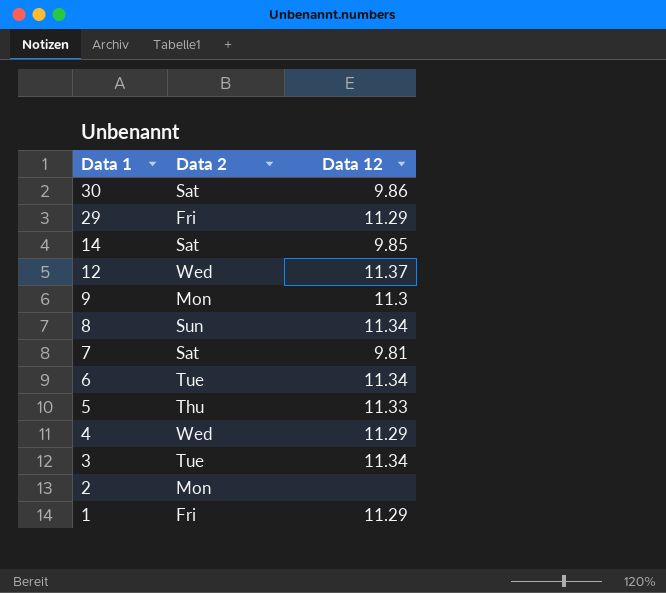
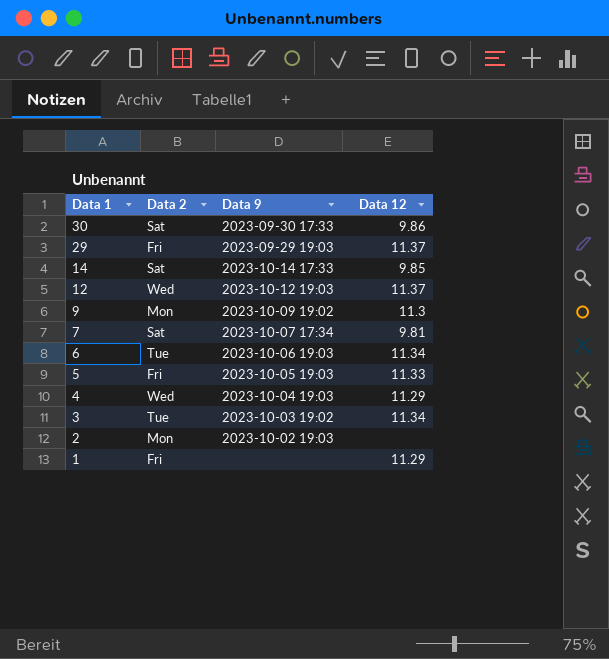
column Data 9 | position: none -> 3
row 8: Sun | 11.34 -> none
29 | Data 12: 11.29 -> 11.37
5 | Data 2: Thu -> Fri

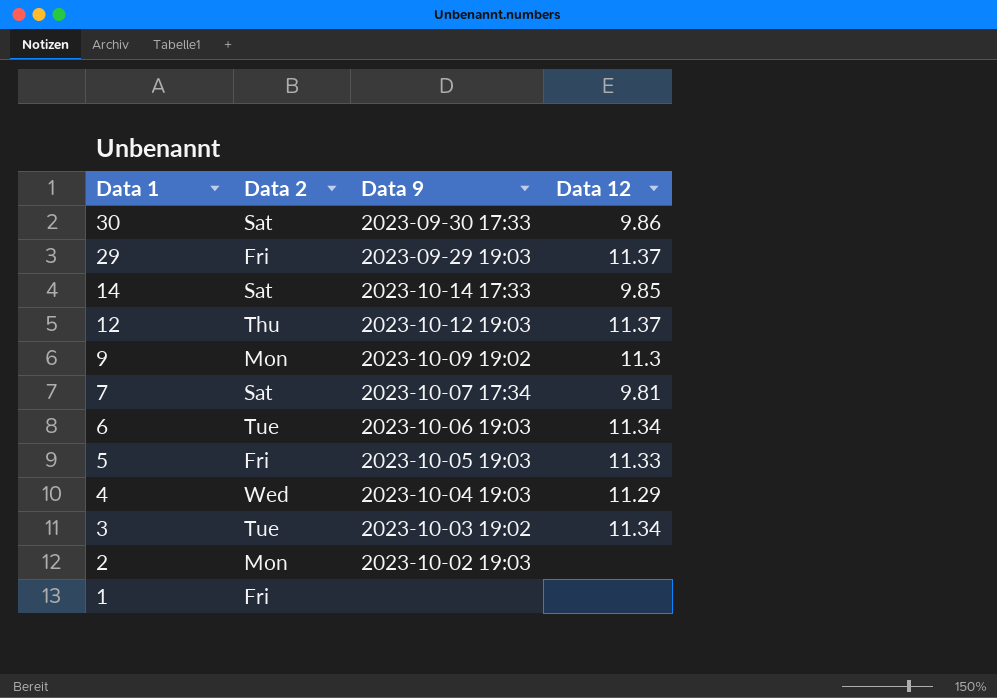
12 | Data 2: Wed -> Thu
1 | Data 12: 11.29 -> none

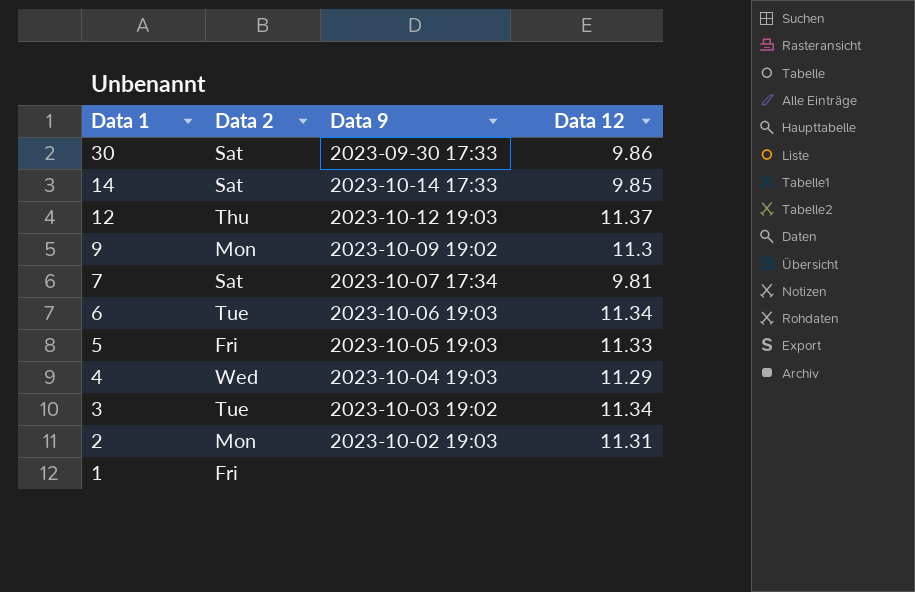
row 29: Fri | 2023-09-29 19:03 | 11.37 -> none
2 | Data 12: none -> 11.31

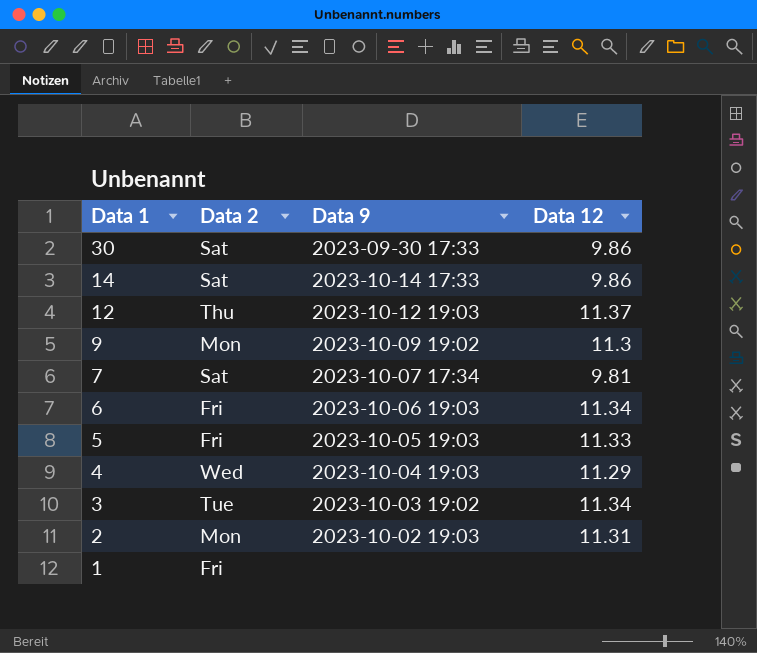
14 | Data 12: 9.85 -> 9.86
6 | Data 2: Tue -> Fri

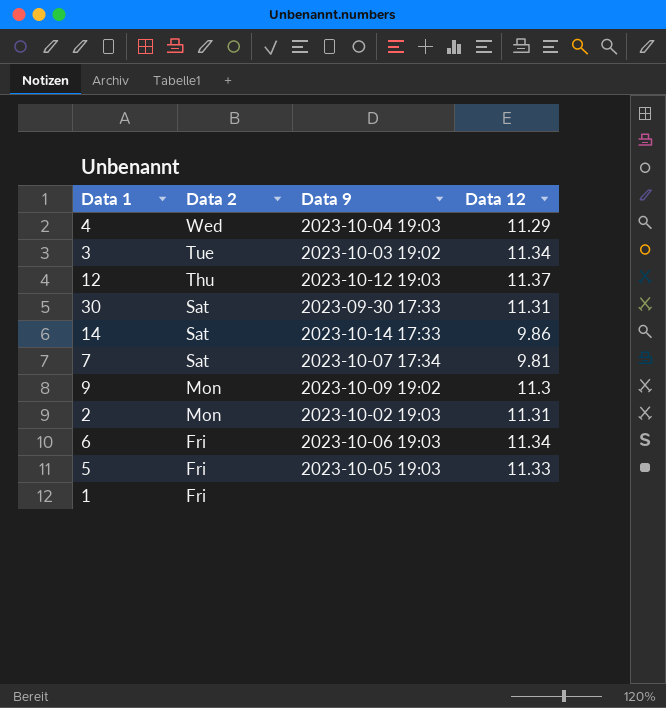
row order: Data 1 descending -> Data 2 descending
30 | Data 12: 9.86 -> 11.31

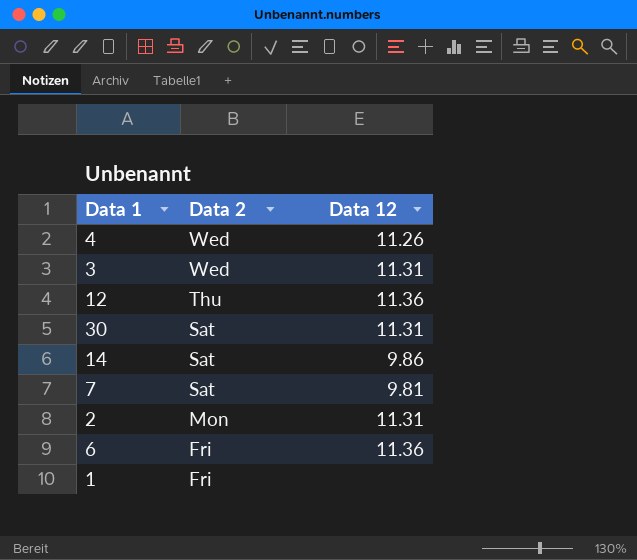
column Data 9 | position: 3 -> none
row 9: Mon | 2023-10-09 19:02 | 11.3 -> none
row 5: Fri | 2023-10-05 19:03 | 11.33 -> none
4 | Data 12: 11.29 -> 11.26
3 | Data 2: Tue -> Wed
3 | Data 12: 11.34 -> 11.31
12 | Data 12: 11.37 -> 11.36
6 | Data 12: 11.34 -> 11.36

